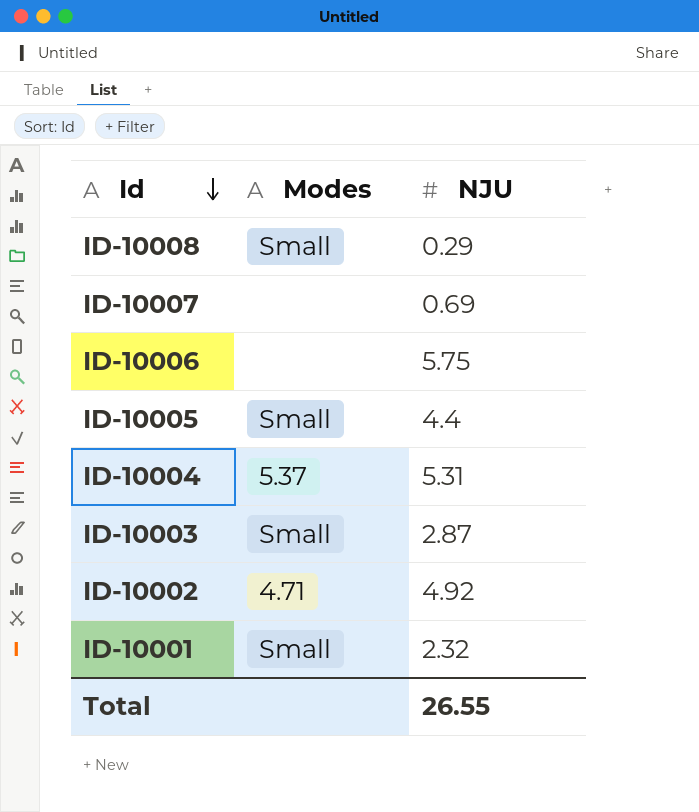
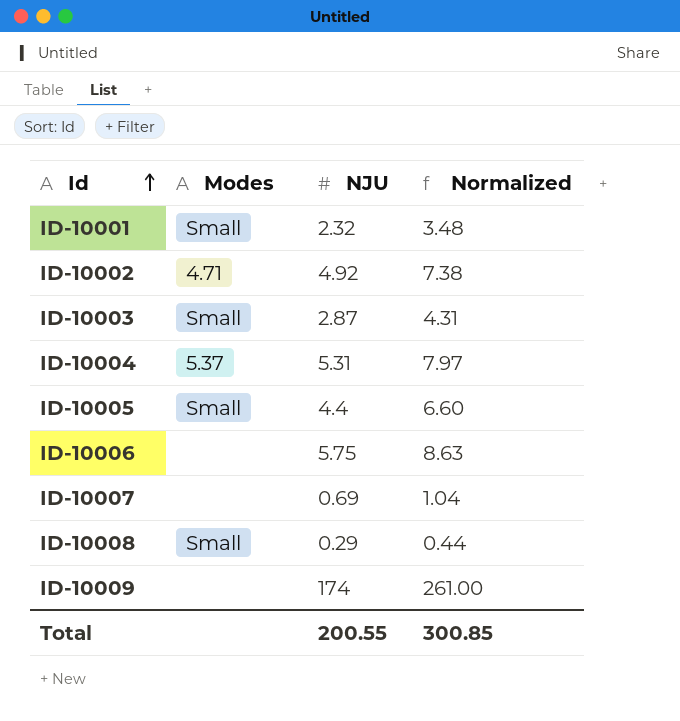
row order: Id descending -> Id ascending
column Normalized | formula: none -> [NJU] * 1.5
row ID-10009: none -> none | 174 | 261.00
Total | NJU: 26.55 -> 200.55

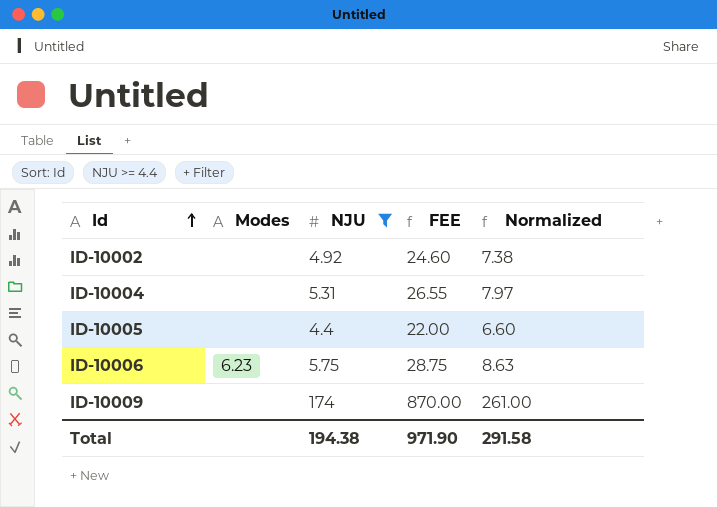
filter: none -> NJU >= 4.4
column FEE | formula: none -> [NJU] * 5
ID-10002 | Modes: 4.71 -> none
ID-10004 | Modes: 5.37 -> none
ID-10005 | Modes: Small -> none
ID-10006 | Modes: none -> 6.23
Total | NJU: 200.55 -> 194.38
Total | Normalized: 300.85 -> 291.58

